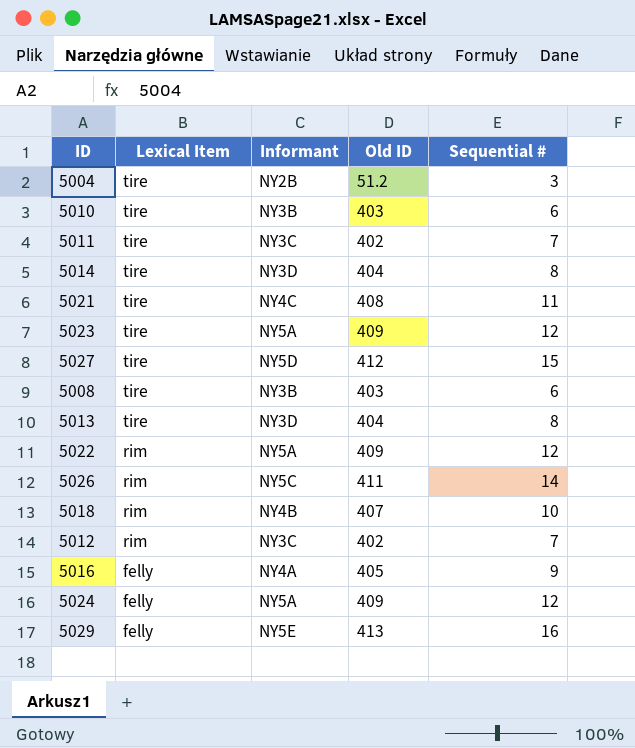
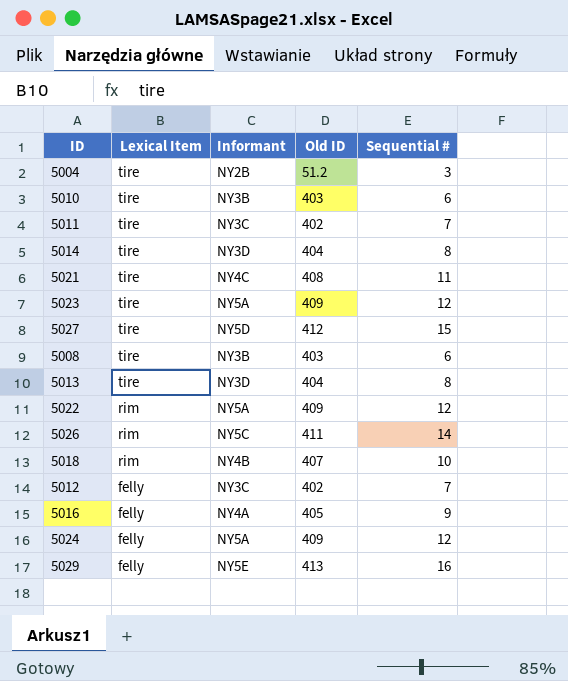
5012 | Lexical Item: rim -> felly

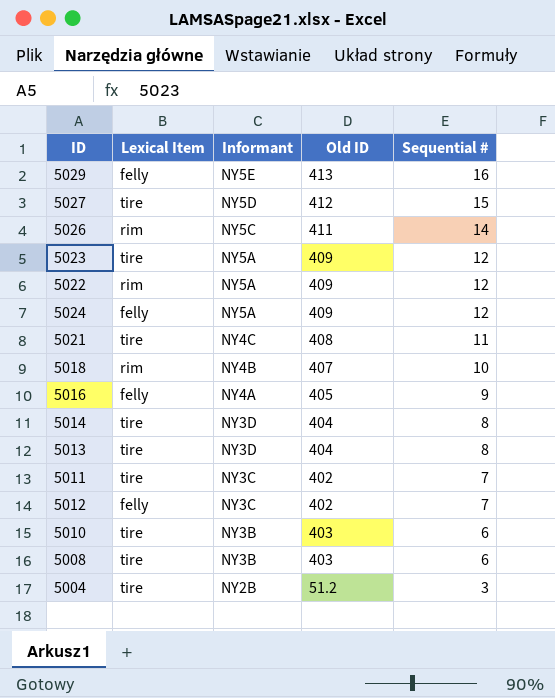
row order: Lexical Item descending -> Informant descending

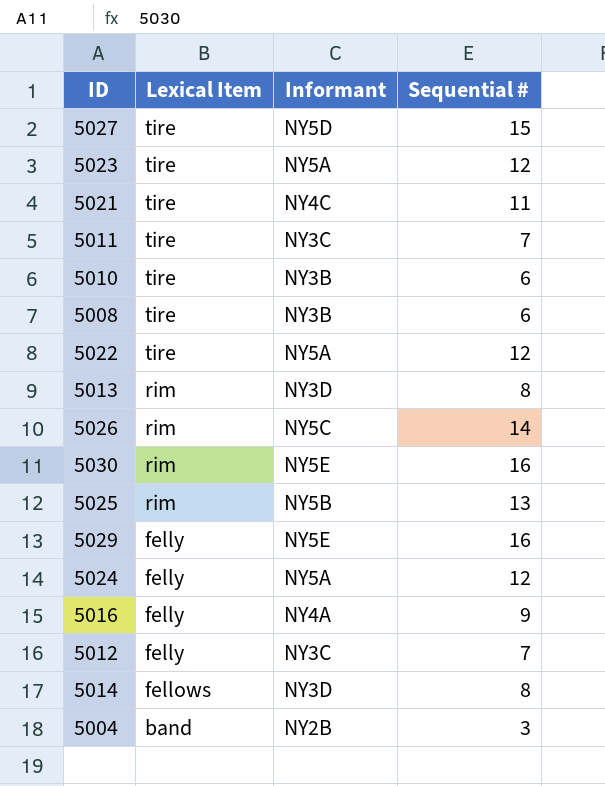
row order: Informant descending -> Lexical Item descending
column Old ID | position: 4 -> none
row 5018: rim | NY4B | 407 | 10 -> none
5022 | Lexical Item: rim -> tire
5013 | Lexical Item: tire -> rim
row 5030: none -> rim | NY5E | 16
row 5025: none -> rim | NY5B | 13
5014 | Lexical Item: tire -> fellows
5004 | Lexical Item: tire -> band

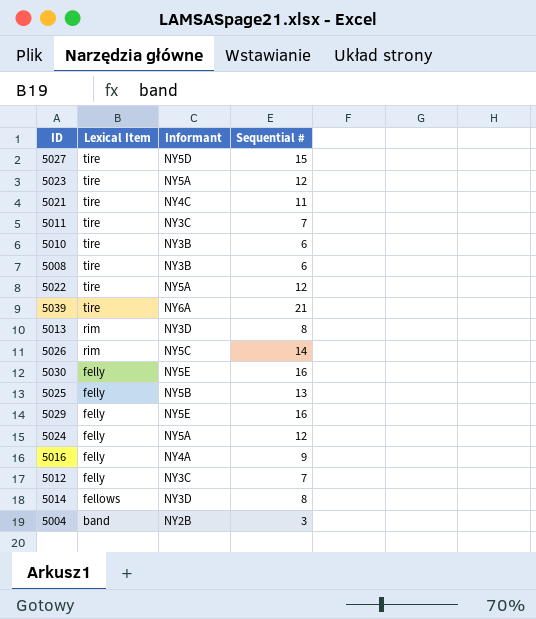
row 5039: none -> tire | NY6A | 21
5030 | Lexical Item: rim -> felly
5025 | Lexical Item: rim -> felly

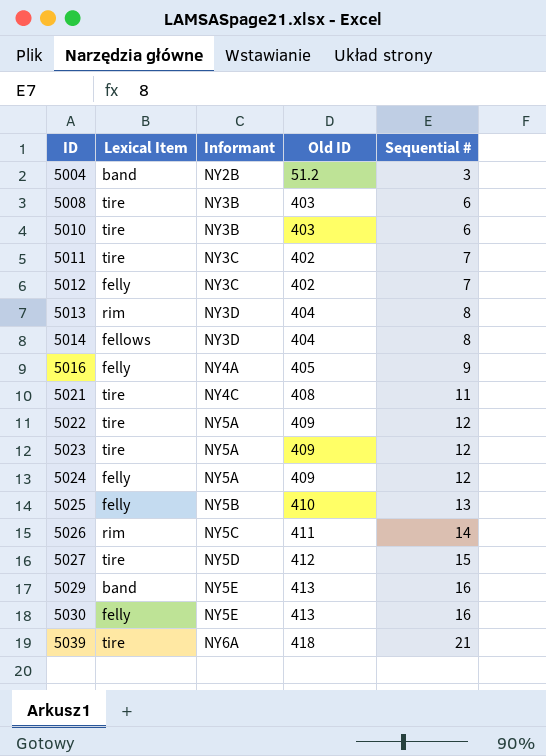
row order: Lexical Item descending -> ID ascending
column Old ID | position: none -> 4
5029 | Lexical Item: felly -> band

